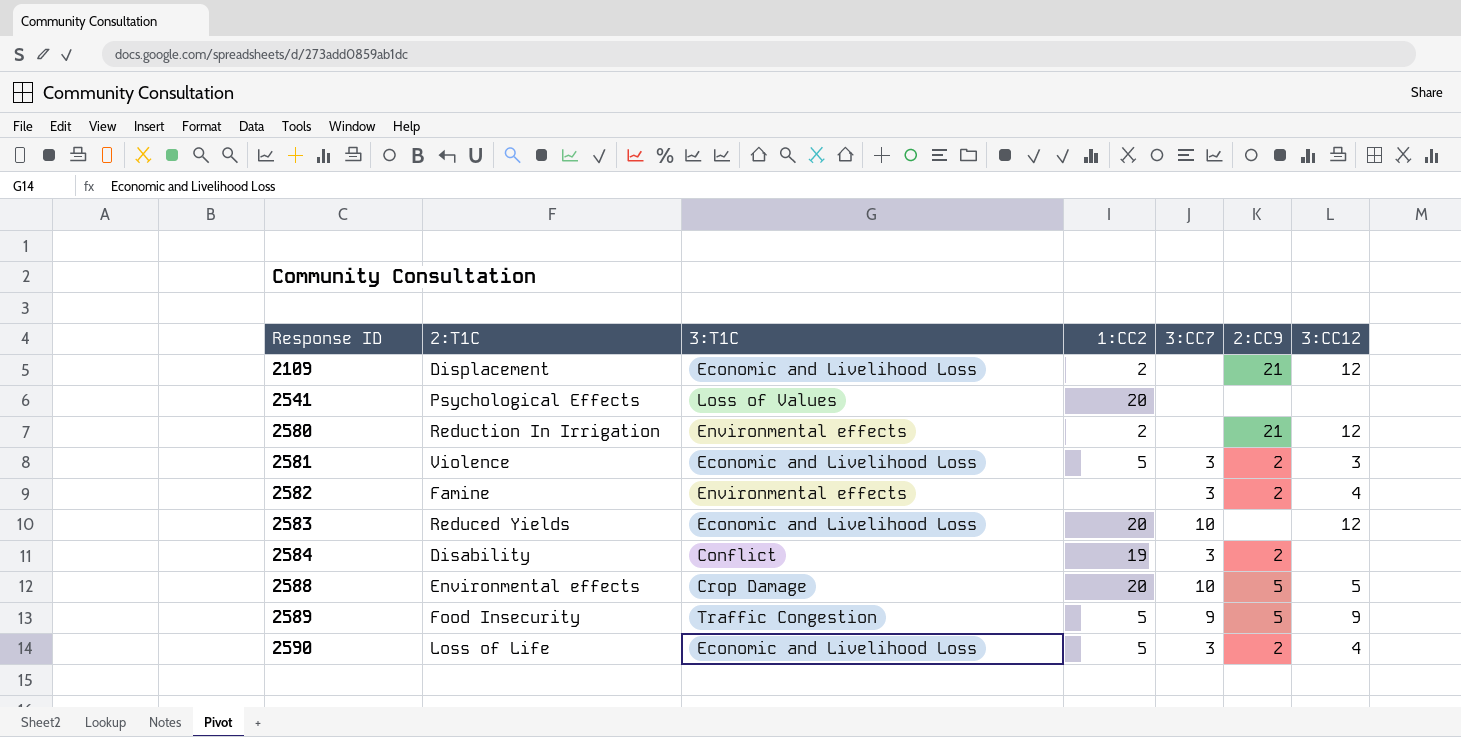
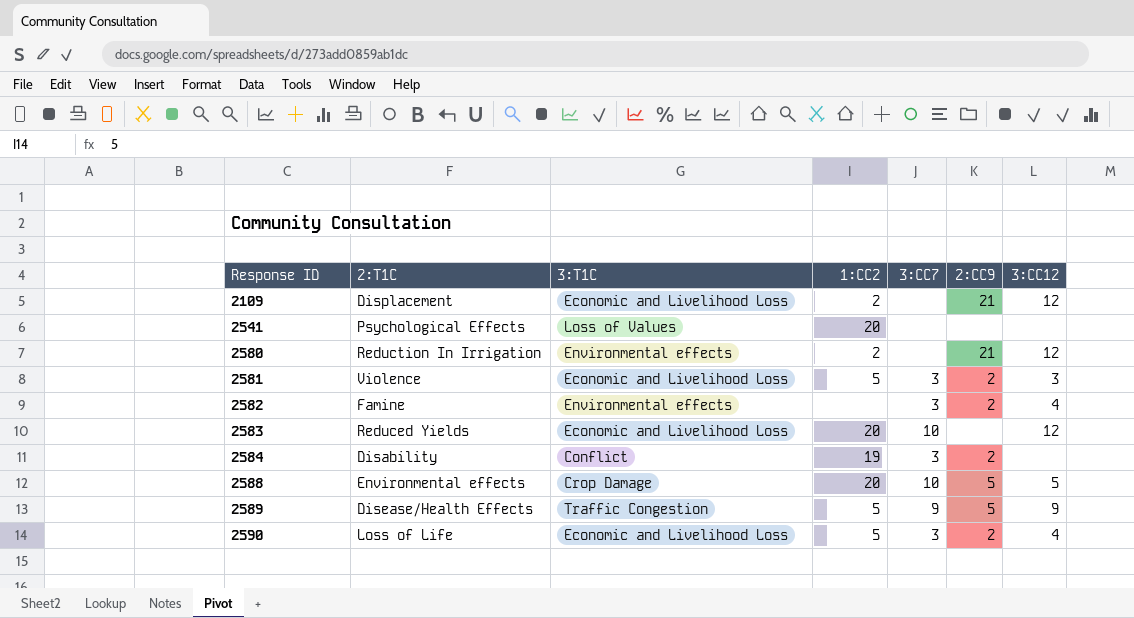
2589 | 2:T1C: Food Insecurity -> Disease/Health Effects

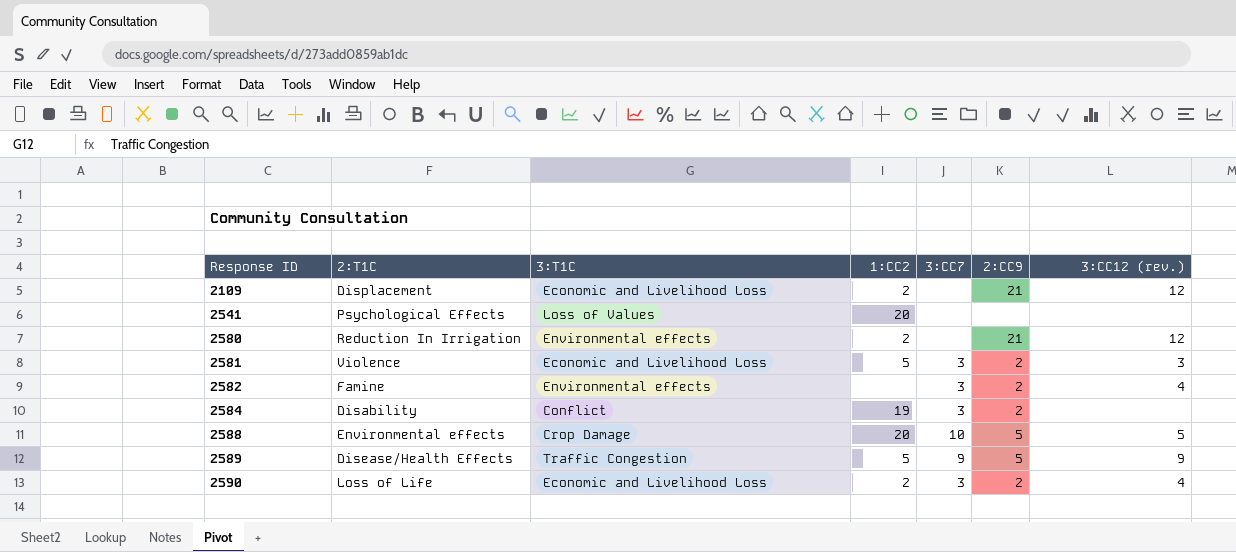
column name: 3:CC12 -> 3:CC12 (rev.)
row 2583: Reduced Yields | Economic and Livelihood Loss | 20 | 10 | none | 12 -> none
2590 | 1:CC2: 5 -> 2

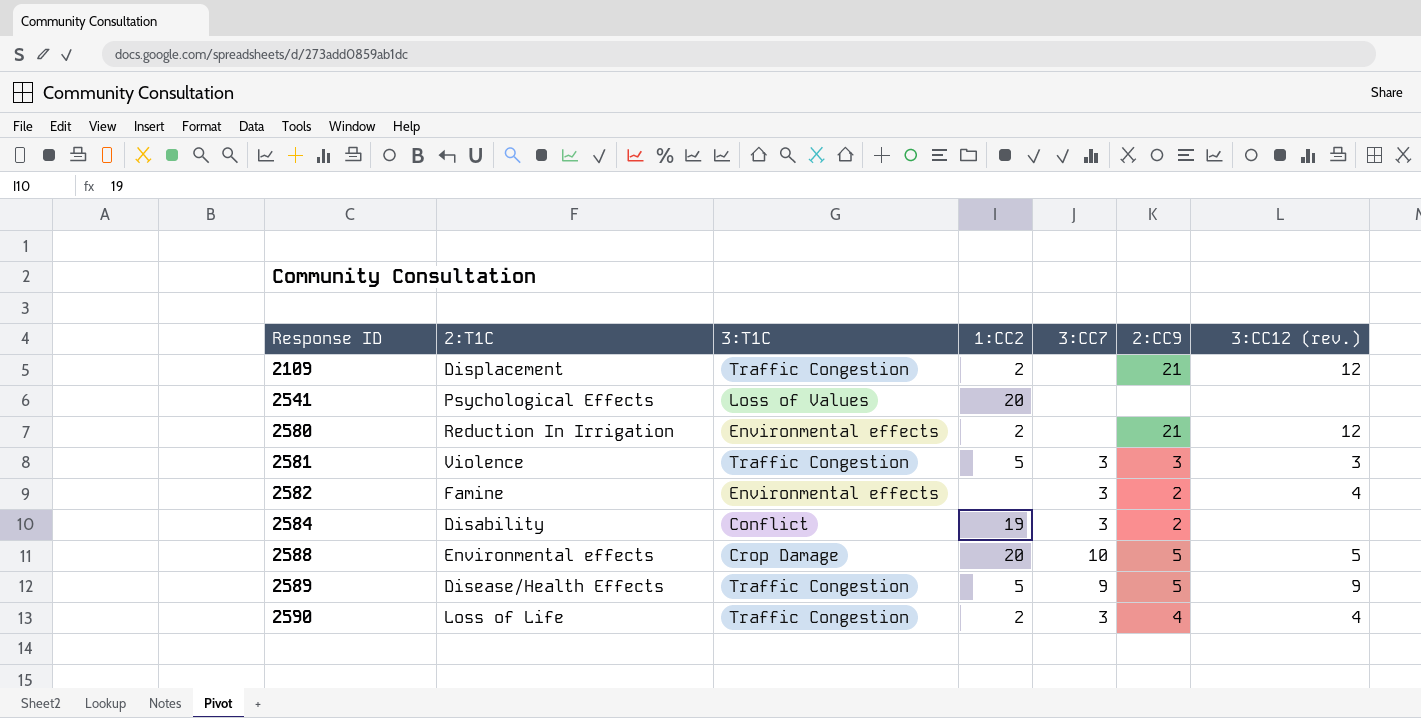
2109 | 3:T1C: Economic and Livelihood Loss -> Traffic Congestion
2581 | 3:T1C: Economic and Livelihood Loss -> Traffic Congestion
2581 | 2:CC9: 2 -> 3
2590 | 3:T1C: Economic and Livelihood Loss -> Traffic Congestion
2590 | 2:CC9: 2 -> 4

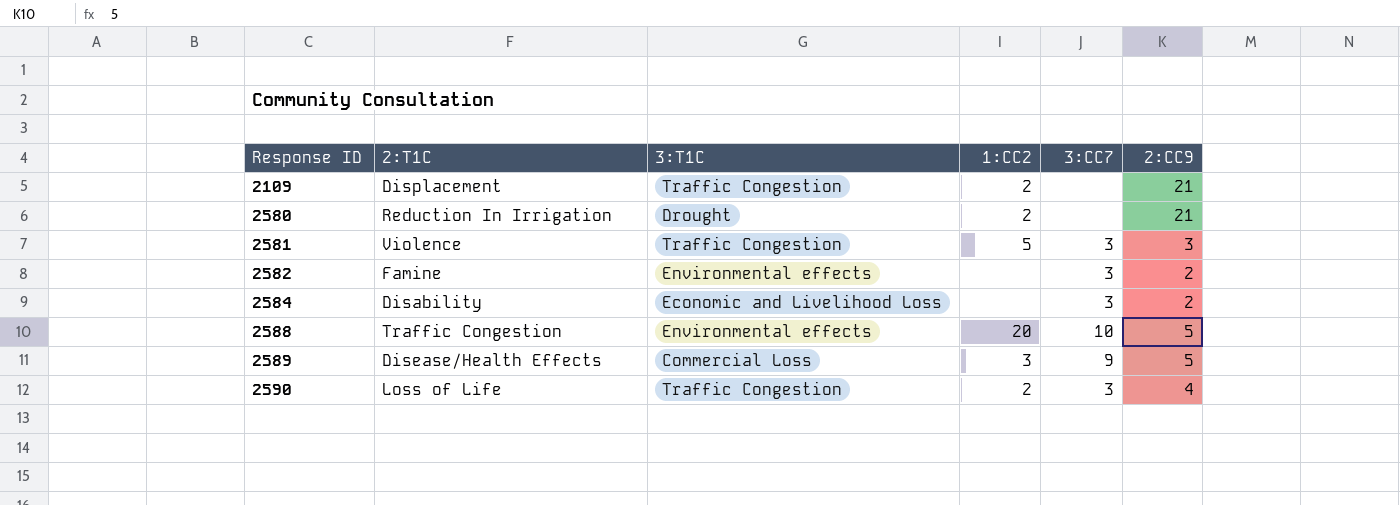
column 3:CC12 (rev.) | position: 7 -> none
row 2541: Psychological Effects | Loss of Values | 20 | none | none | none -> none
2580 | 3:T1C: Environmental effects -> Drought
2584 | 3:T1C: Conflict -> Economic and Livelihood Loss
2584 | 1:CC2: 19 -> none
2588 | 2:T1C: Environmental effects -> Traffic Congestion
2588 | 3:T1C: Crop Damage -> Environmental effects
2589 | 3:T1C: Traffic Congestion -> Commercial Loss
2589 | 1:CC2: 5 -> 3

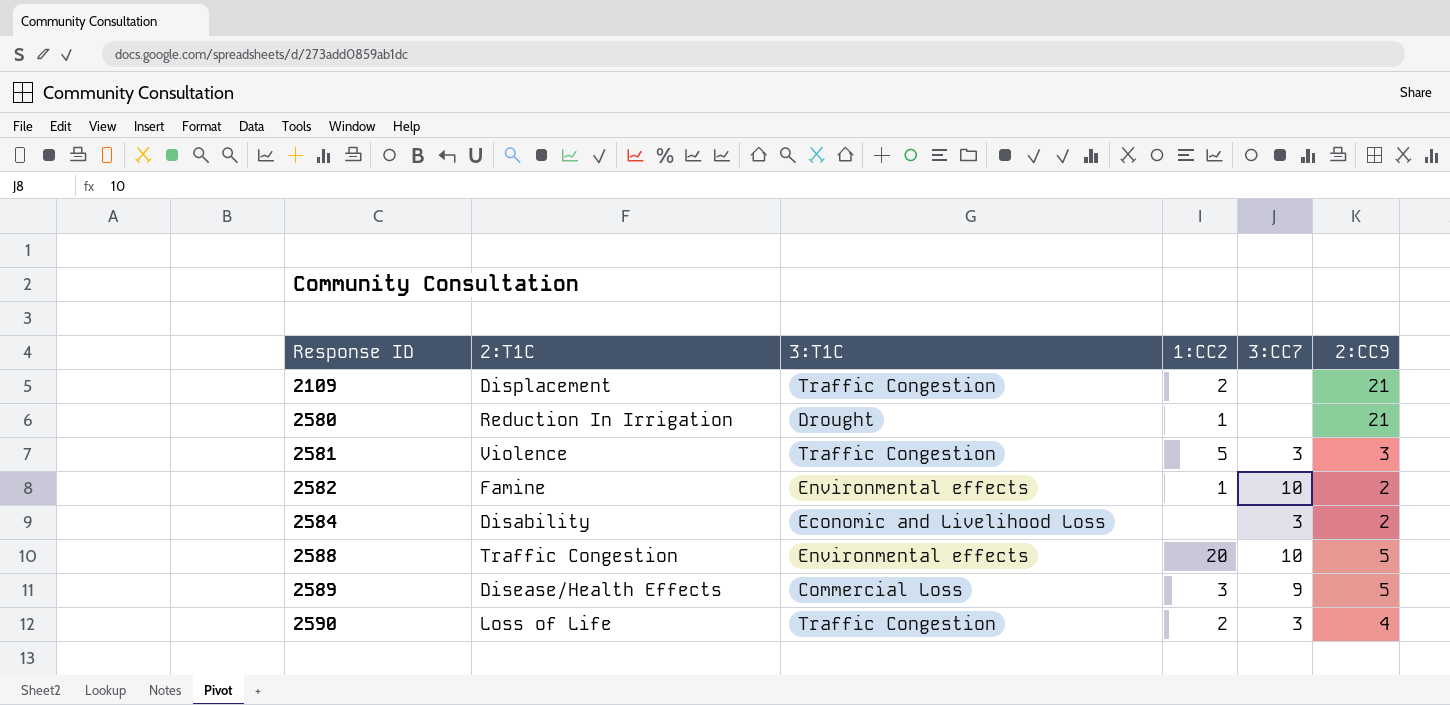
2580 | 1:CC2: 2 -> 1
2582 | 1:CC2: none -> 1
2582 | 3:CC7: 3 -> 10

